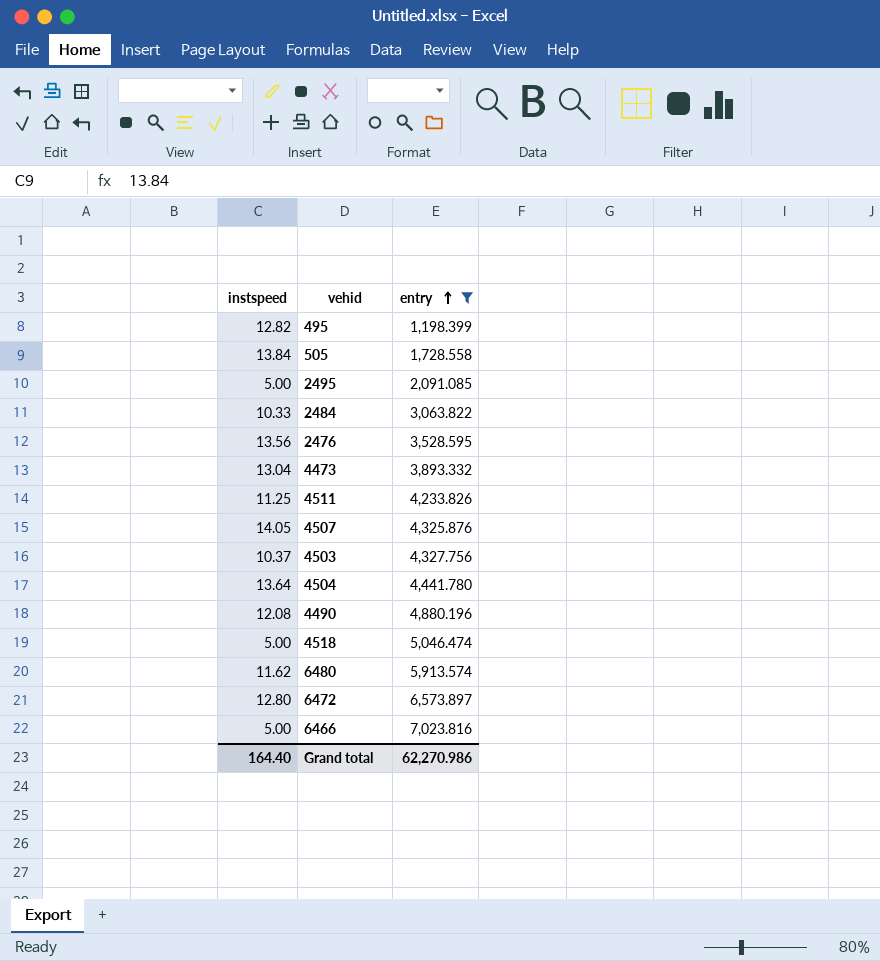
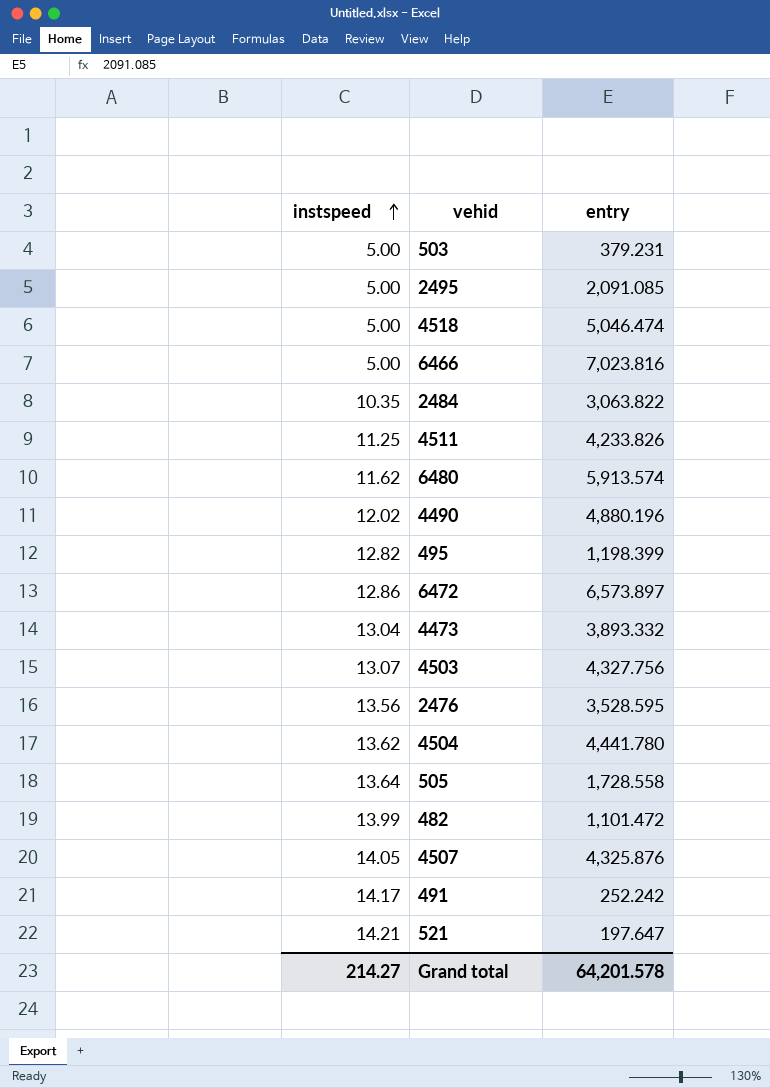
filter: entry >= 1,198.399 -> none
row order: entry ascending -> instspeed ascending
2484 | instspeed: 10.33 -> 10.35
4490 | instspeed: 12.08 -> 12.02
6472 | instspeed: 12.80 -> 12.86
4503 | instspeed: 10.37 -> 13.07
4504 | instspeed: 13.64 -> 13.62
505 | instspeed: 13.84 -> 13.64
Grand total | instspeed: 164.40 -> 214.27
Grand total | entry: 62,270.986 -> 64,201.578

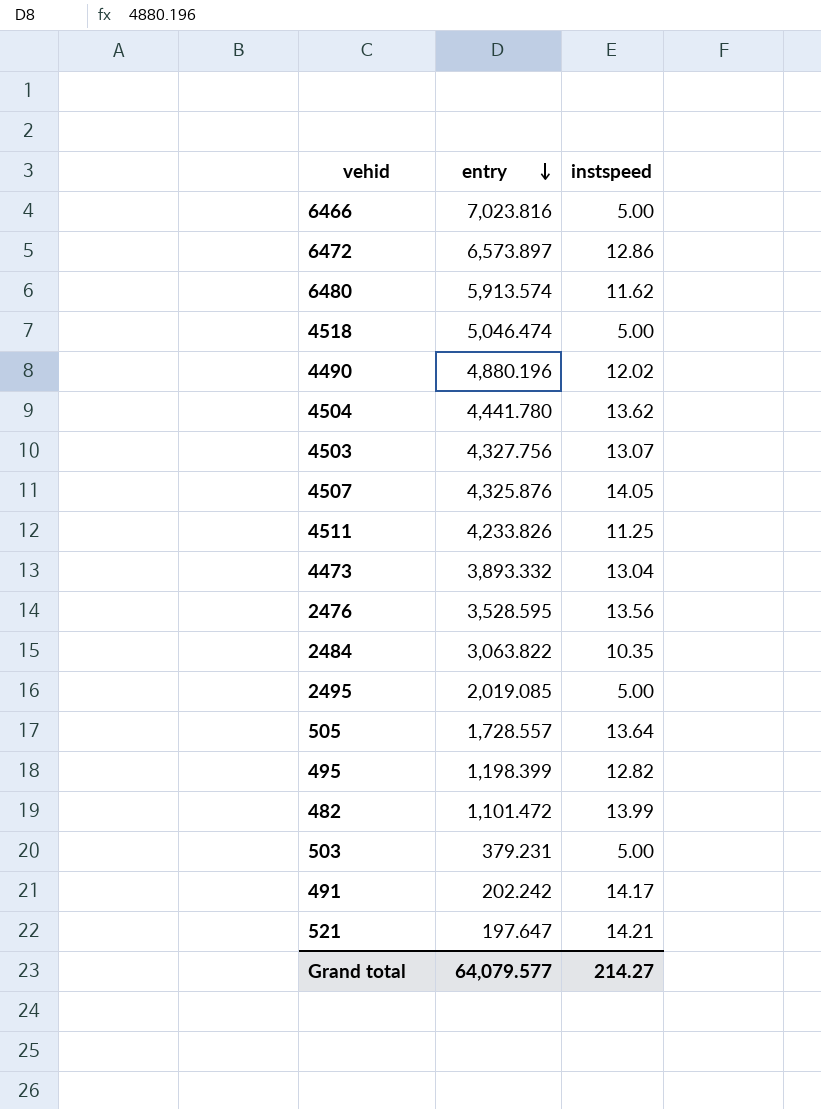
row order: instspeed ascending -> entry descending
column instspeed | position: 1 -> 3
2495 | entry: 2,091.085 -> 2,019.085
505 | entry: 1,728.558 -> 1,728.557
491 | entry: 252.242 -> 202.242
Grand total | entry: 64,201.578 -> 64,079.577

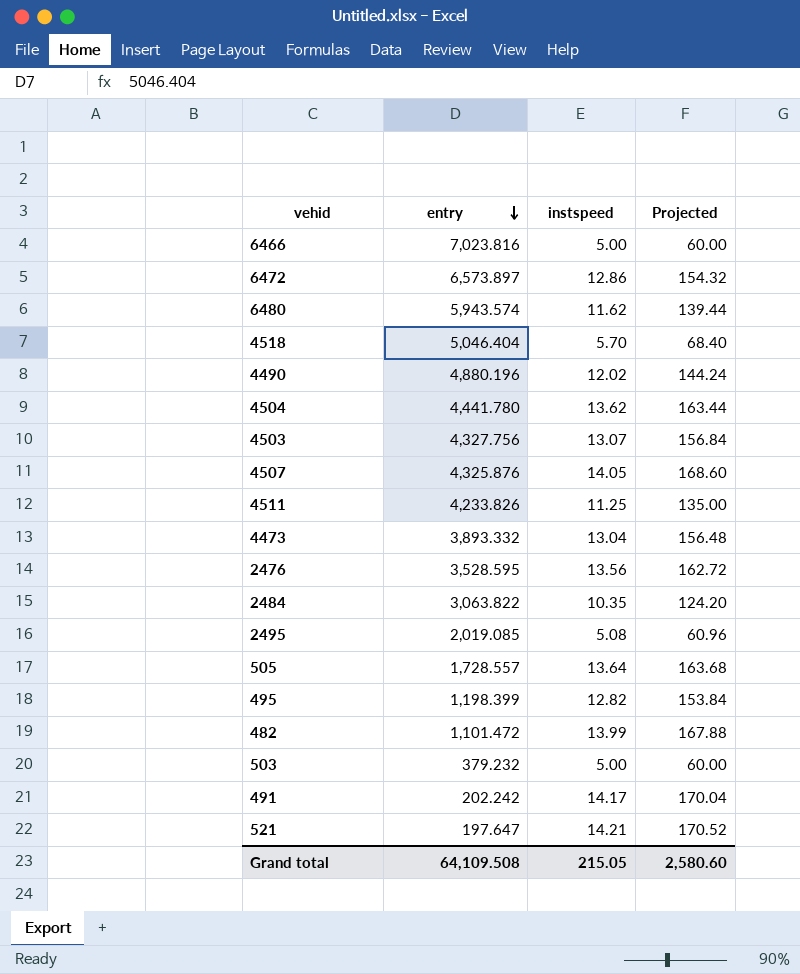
column Projected | formula: none -> [instspeed] * 12
6480 | entry: 5,913.574 -> 5,943.574
4518 | entry: 5,046.474 -> 5,046.404
4518 | instspeed: 5.00 -> 5.70
2495 | instspeed: 5.00 -> 5.08
503 | entry: 379.231 -> 379.232
Grand total | entry: 64,079.577 -> 64,109.508
Grand total | instspeed: 214.27 -> 215.05

